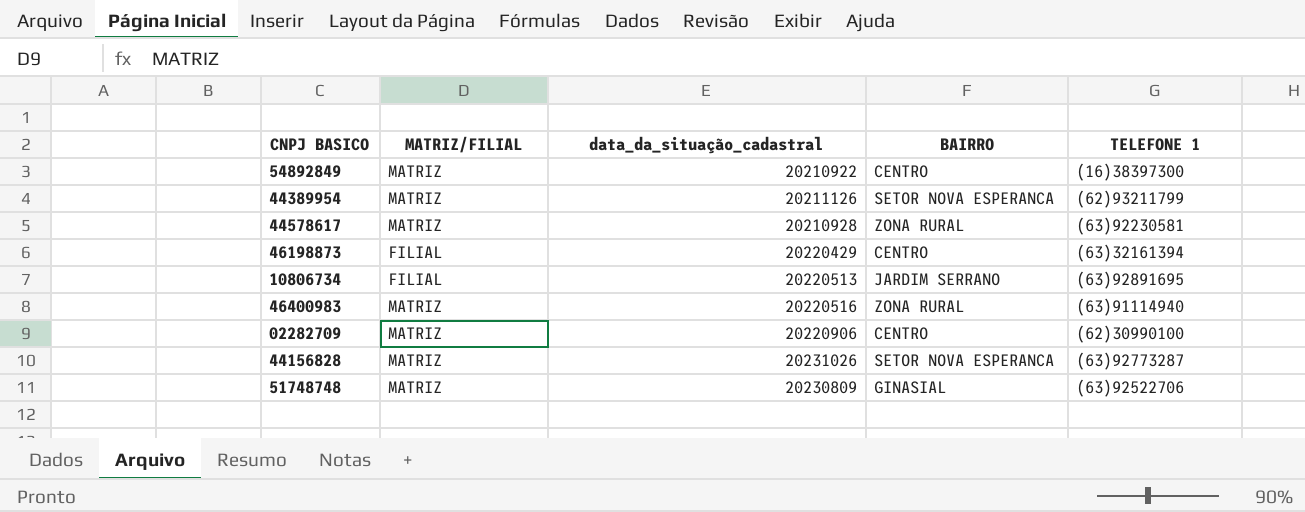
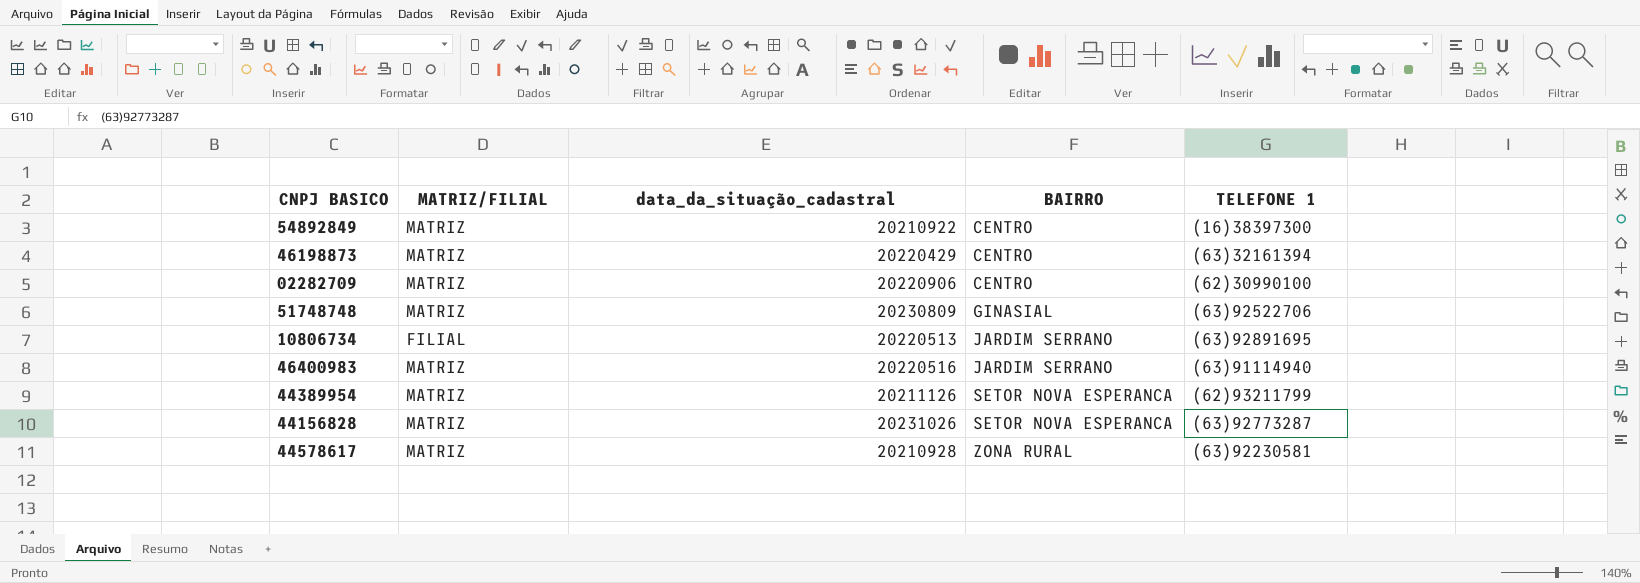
row order: none -> BAIRRO ascending
46198873 | MATRIZ/FILIAL: FILIAL -> MATRIZ
46400983 | BAIRRO: ZONA RURAL -> JARDIM SERRANO

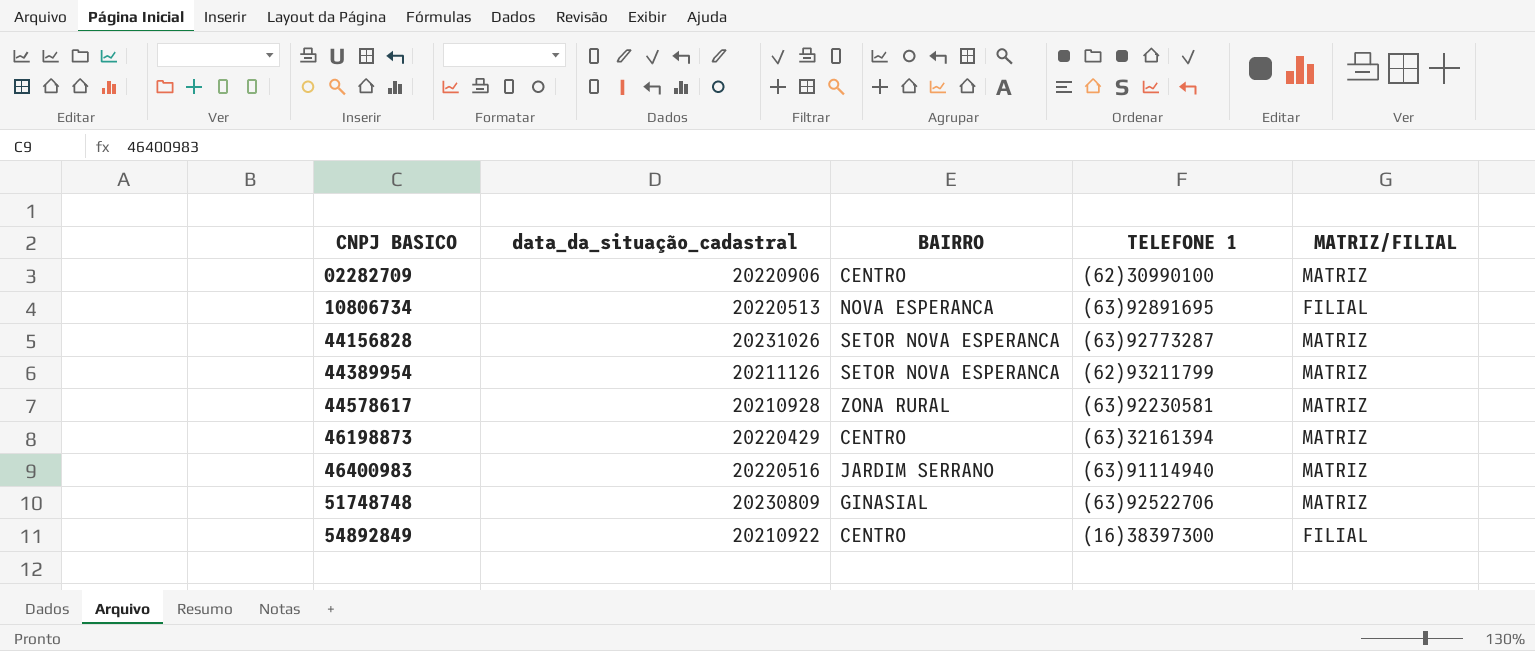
row order: BAIRRO ascending -> CNPJ BASICO ascending
column MATRIZ/FILIAL | position: 2 -> 5
10806734 | BAIRRO: JARDIM SERRANO -> NOVA ESPERANCA
54892849 | MATRIZ/FILIAL: MATRIZ -> FILIAL

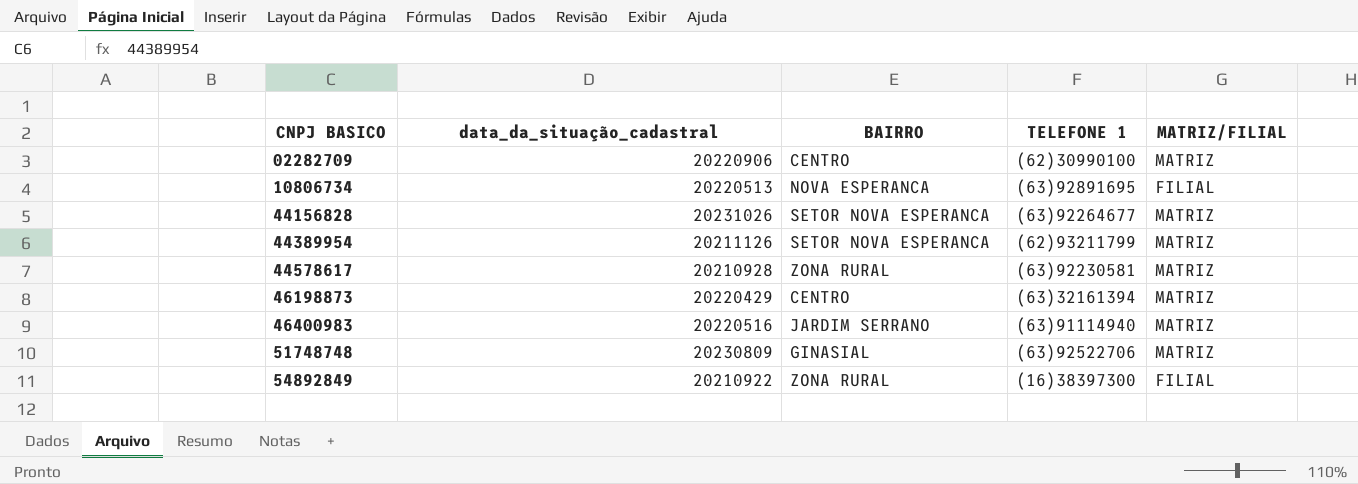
44156828 | TELEFONE 1: (63)92773287 -> (63)92264677
54892849 | BAIRRO: CENTRO -> ZONA RURAL

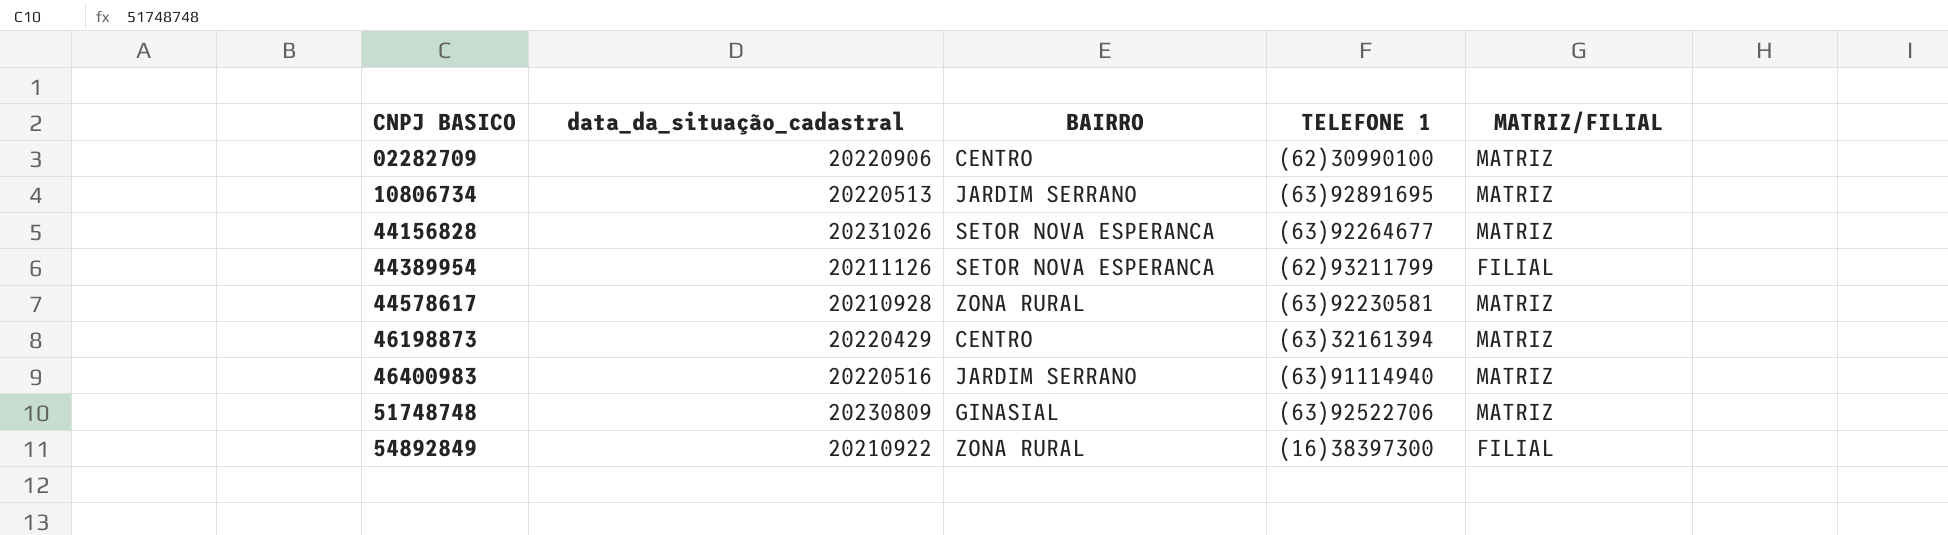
10806734 | BAIRRO: NOVA ESPERANCA -> JARDIM SERRANO
10806734 | MATRIZ/FILIAL: FILIAL -> MATRIZ
44389954 | MATRIZ/FILIAL: MATRIZ -> FILIAL

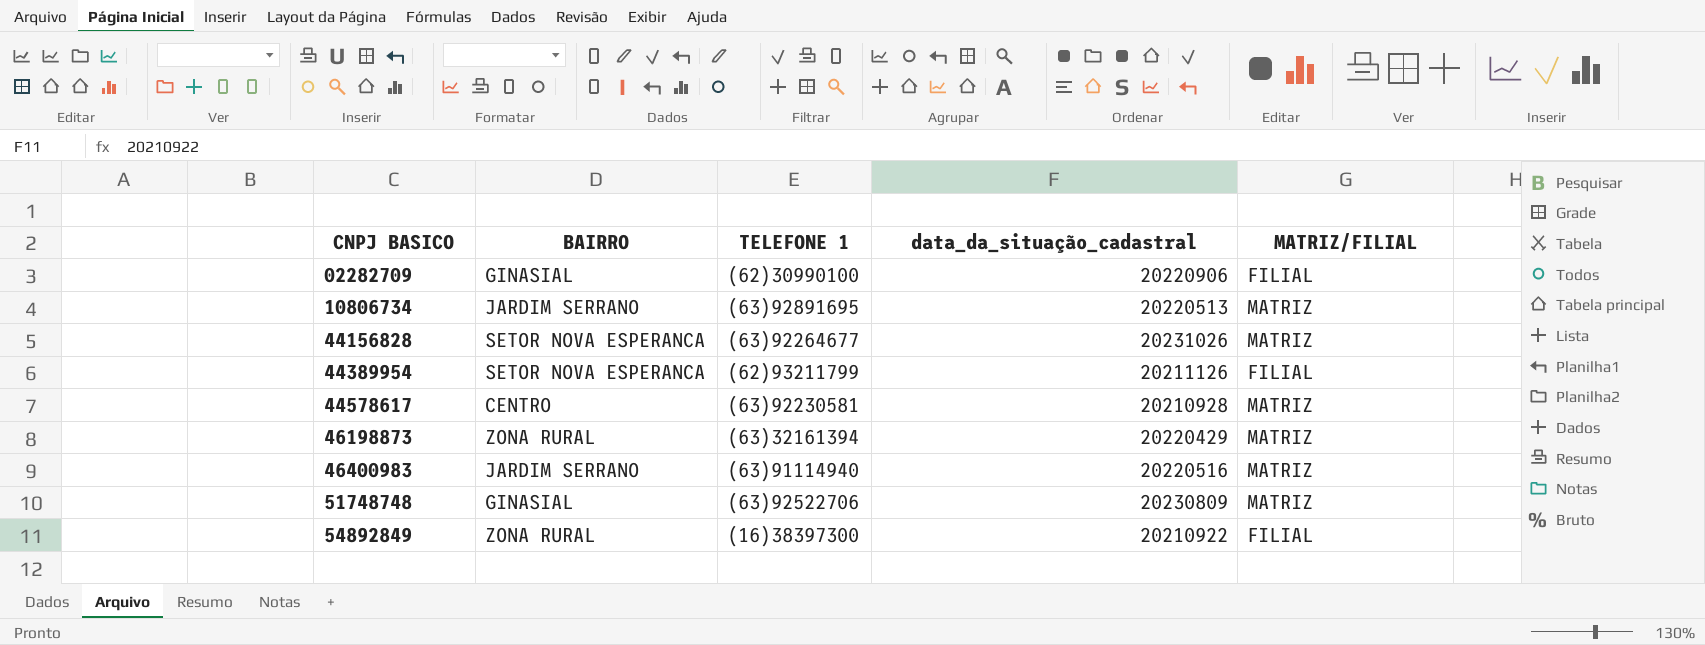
column data_da_situação_cadastral | position: 2 -> 4
02282709 | BAIRRO: CENTRO -> GINASIAL
02282709 | MATRIZ/FILIAL: MATRIZ -> FILIAL
44578617 | BAIRRO: ZONA RURAL -> CENTRO
46198873 | BAIRRO: CENTRO -> ZONA RURAL

